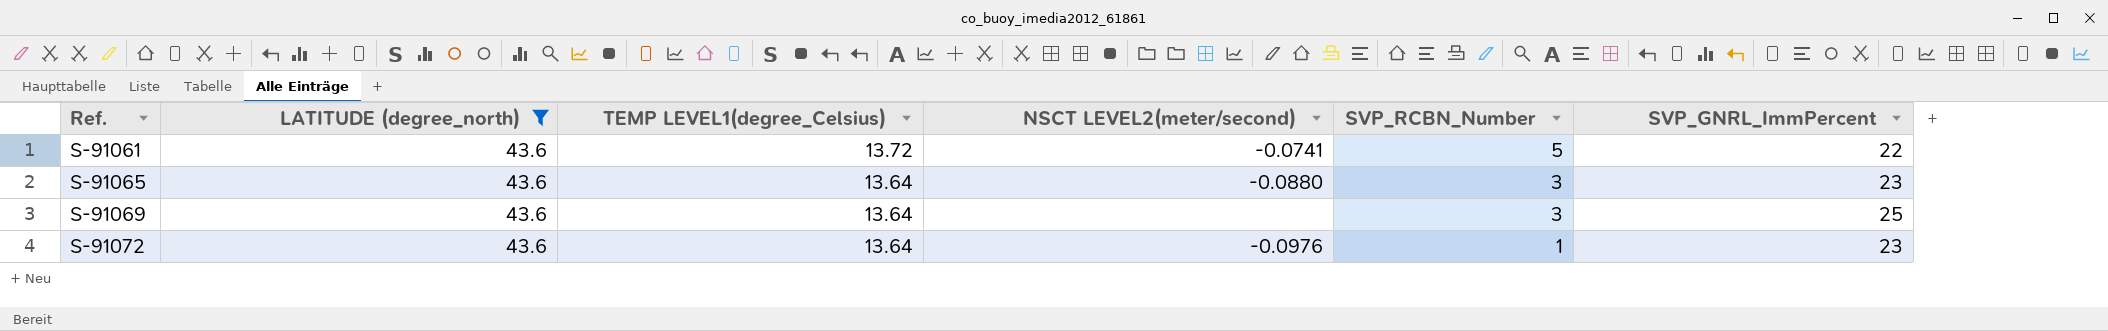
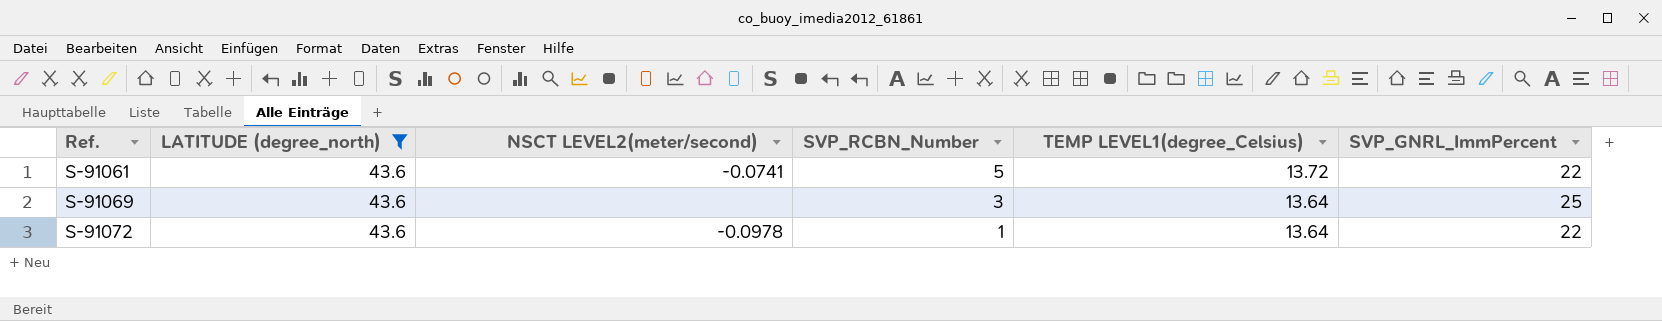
column TEMP LEVEL1(degree_Celsius) | position: 3 -> 5
row S-91065: 43.6 | 13.64 | -0.0880 | 3 | 23 -> none
S-91072 | NSCT LEVEL2(meter/second): -0.0976 -> -0.0978
S-91072 | SVP_GNRL_ImmPercent: 23 -> 22

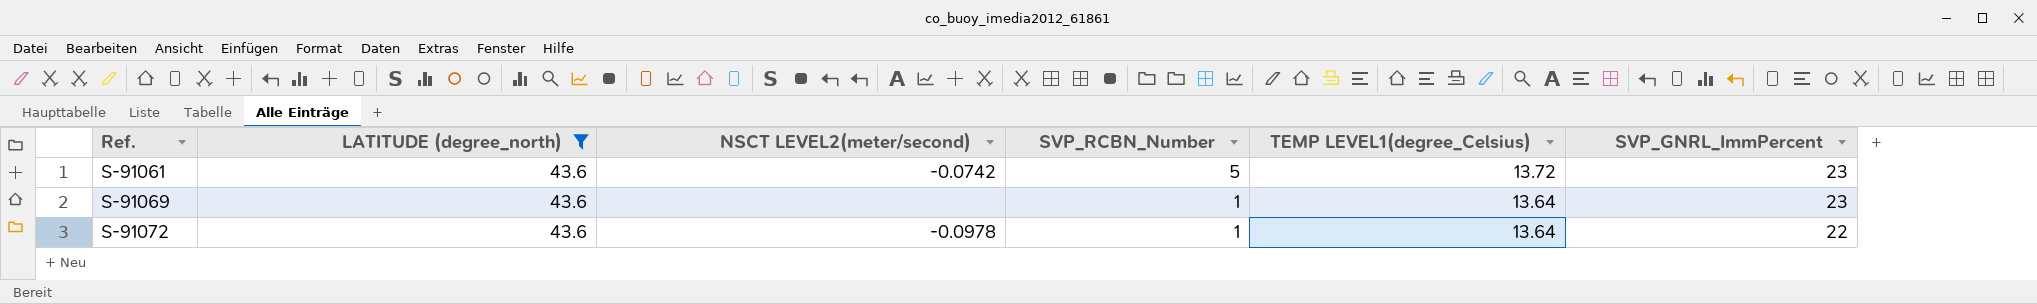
S-91061 | NSCT LEVEL2(meter/second): -0.0741 -> -0.0742
S-91061 | SVP_GNRL_ImmPercent: 22 -> 23
S-91069 | SVP_RCBN_Number: 3 -> 1
S-91069 | SVP_GNRL_ImmPercent: 25 -> 23

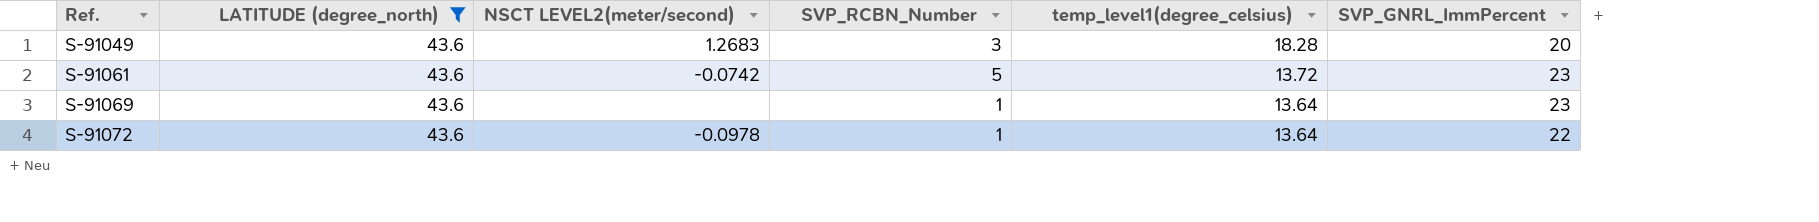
column name: TEMP LEVEL1(degree_Celsius) -> temp_level1(degree_celsius)
row S-91049: none -> 43.6 | 1.2683 | 3 | 18.28 | 20

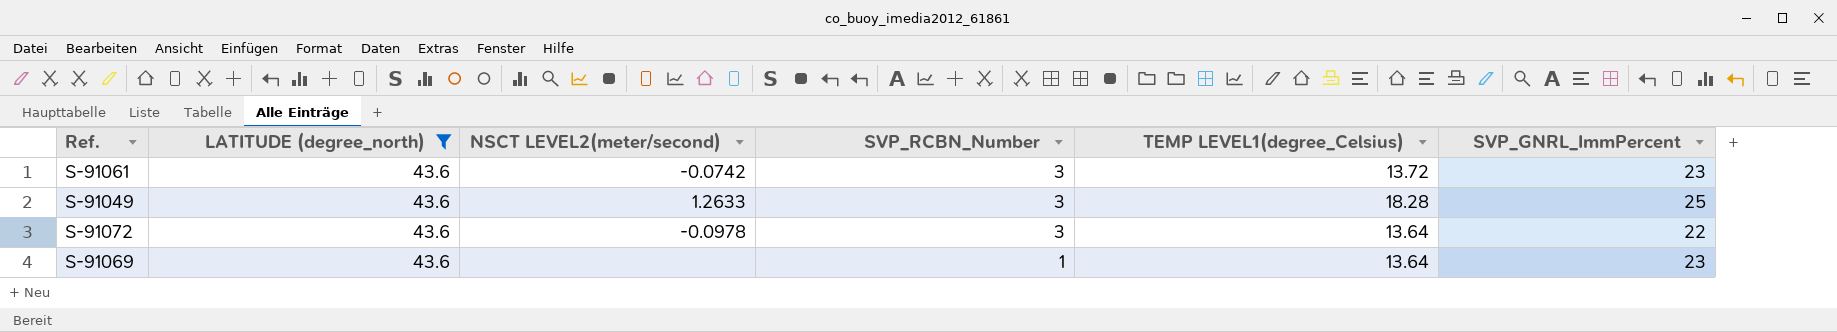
row order: Ref. ascending -> SVP_RCBN_Number descending
column name: temp_level1(degree_celsius) -> TEMP LEVEL1(degree_Celsius)
S-91061 | SVP_RCBN_Number: 5 -> 3
S-91049 | NSCT LEVEL2(meter/second): 1.2683 -> 1.2633
S-91049 | SVP_GNRL_ImmPercent: 20 -> 25
S-91072 | SVP_RCBN_Number: 1 -> 3

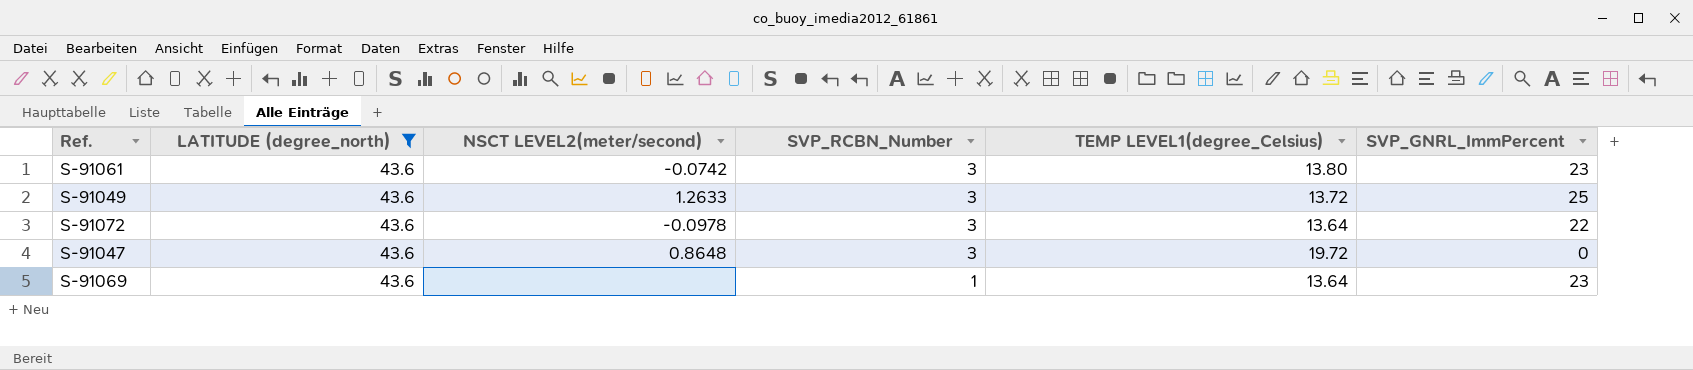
S-91061 | TEMP LEVEL1(degree_Celsius): 13.72 -> 13.80
S-91049 | TEMP LEVEL1(degree_Celsius): 18.28 -> 13.72
row S-91047: none -> 43.6 | 0.8648 | 3 | 19.72 | 0

